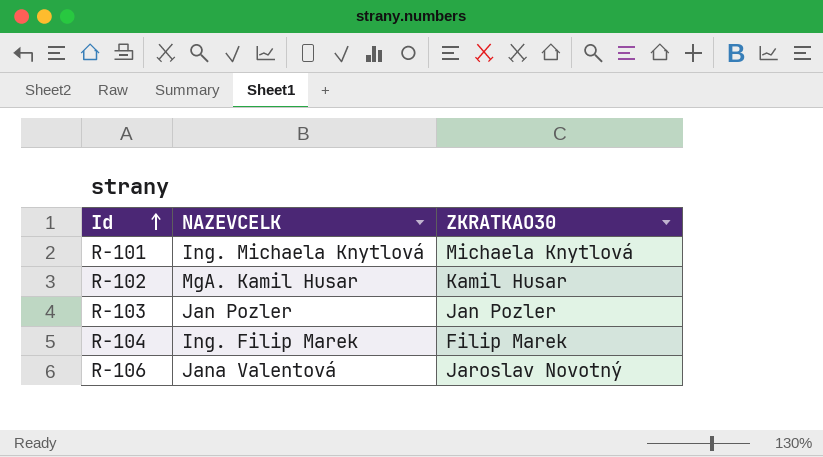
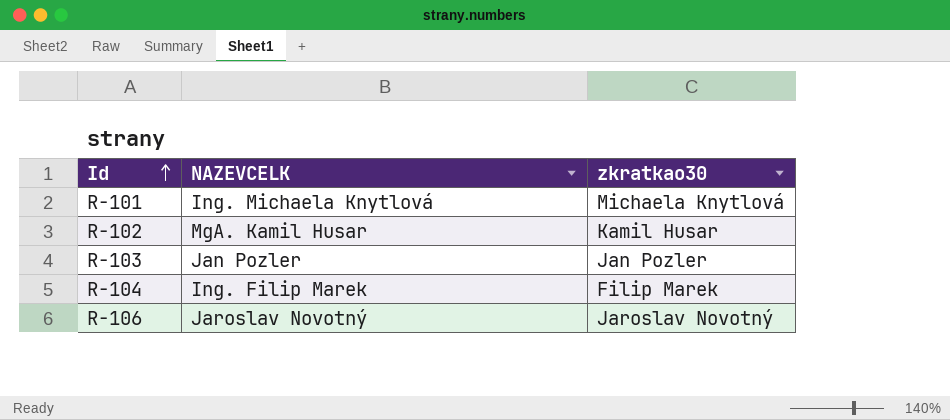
column name: ZKRATKAO30 -> zkratkao30
R-106 | NAZEVCELK: Jana Valentová -> Jaroslav Novotný

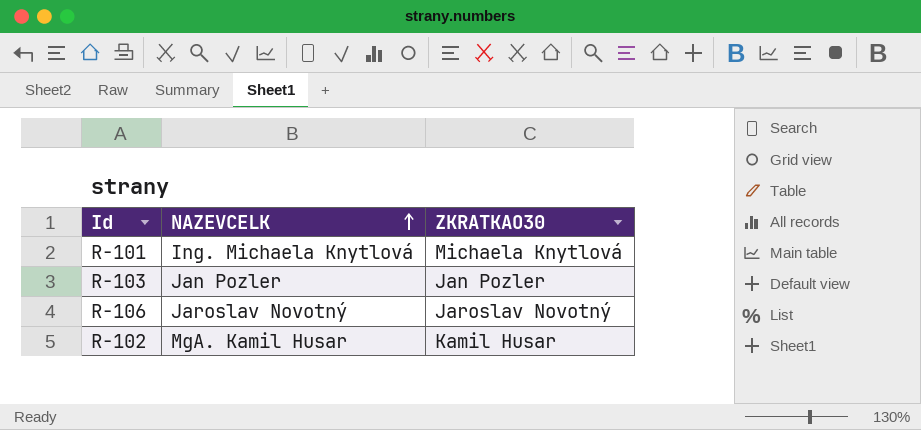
row order: Id ascending -> NAZEVCELK ascending
column name: zkratkao30 -> ZKRATKAO30
row R-104: Ing. Filip Marek | Filip Marek -> none

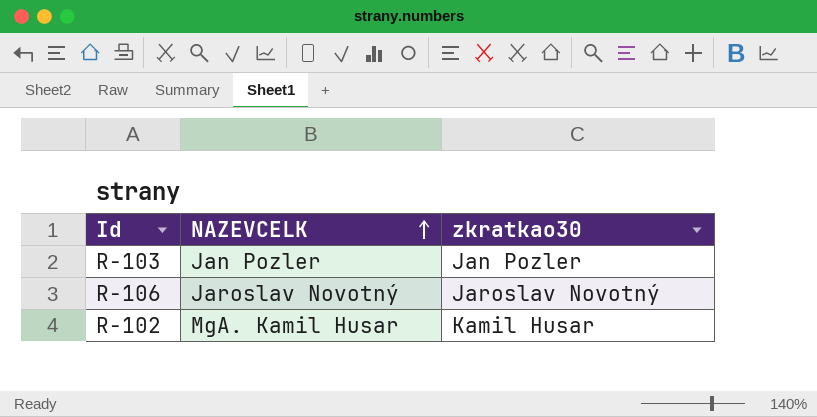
column name: ZKRATKAO30 -> zkratkao30
row R-101: Ing. Michaela Knytlová | Michaela Knytlová -> none

